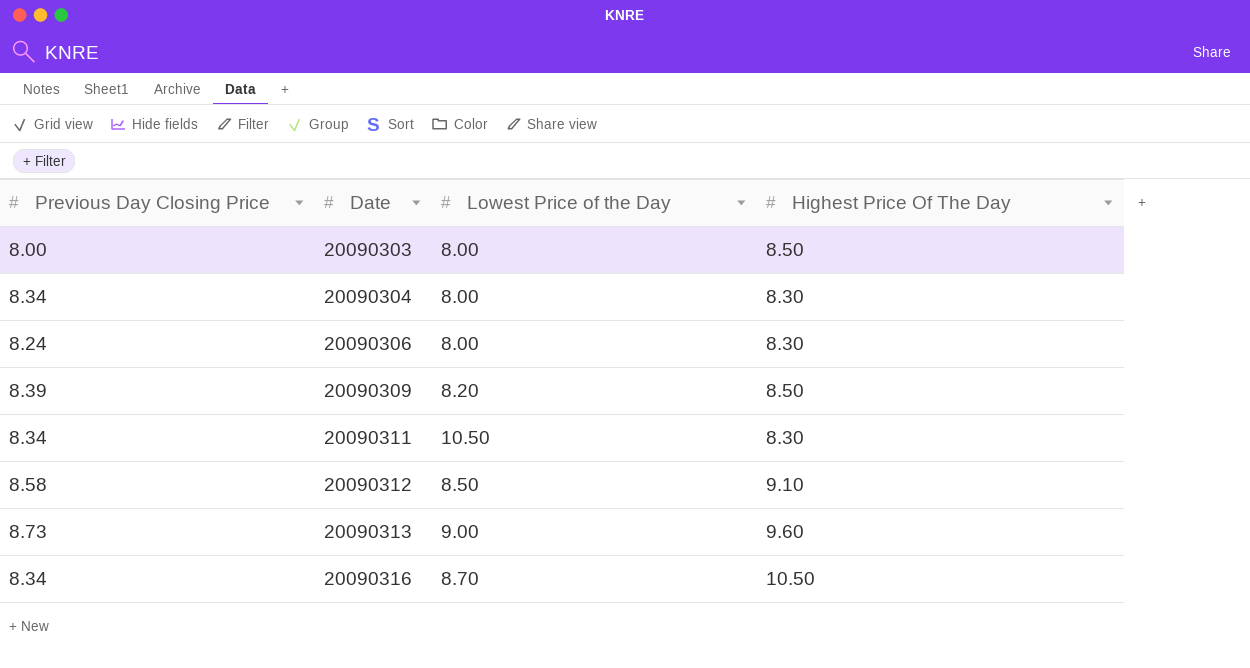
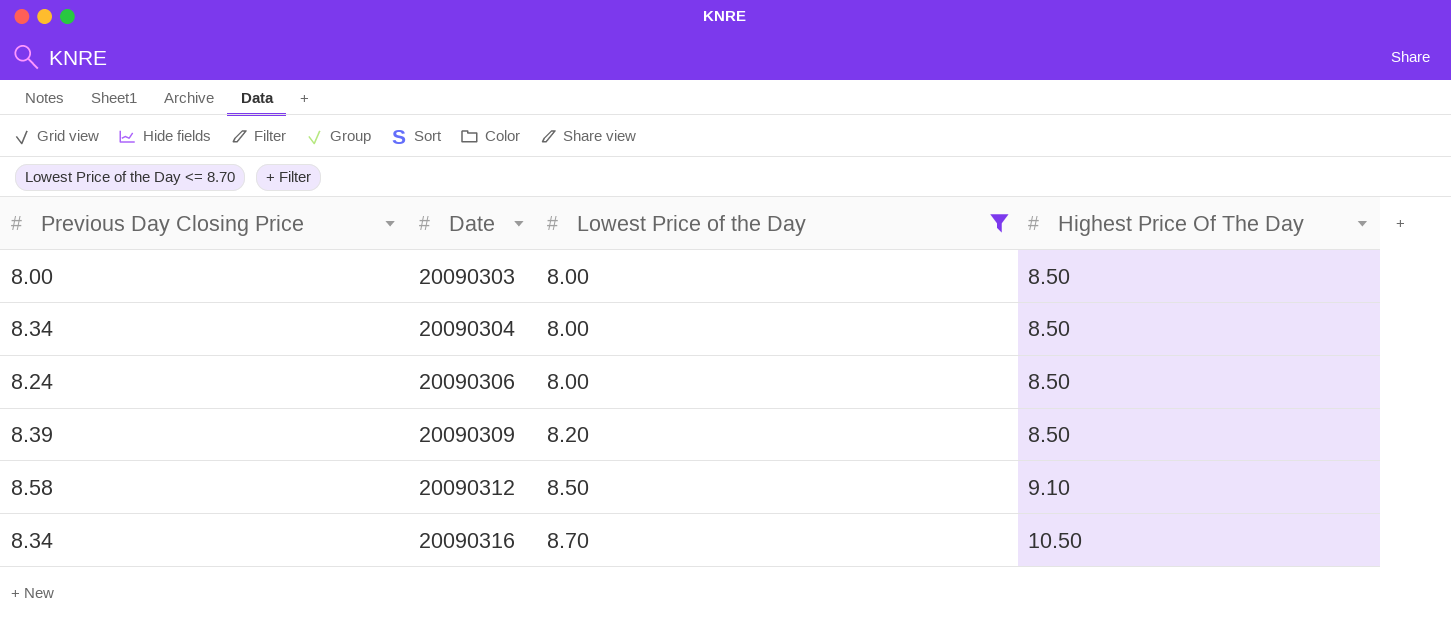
filter: none -> Lowest Price of the Day <= 8.70
20090304 | Highest Price Of The Day: 8.30 -> 8.50
20090306 | Highest Price Of The Day: 8.30 -> 8.50

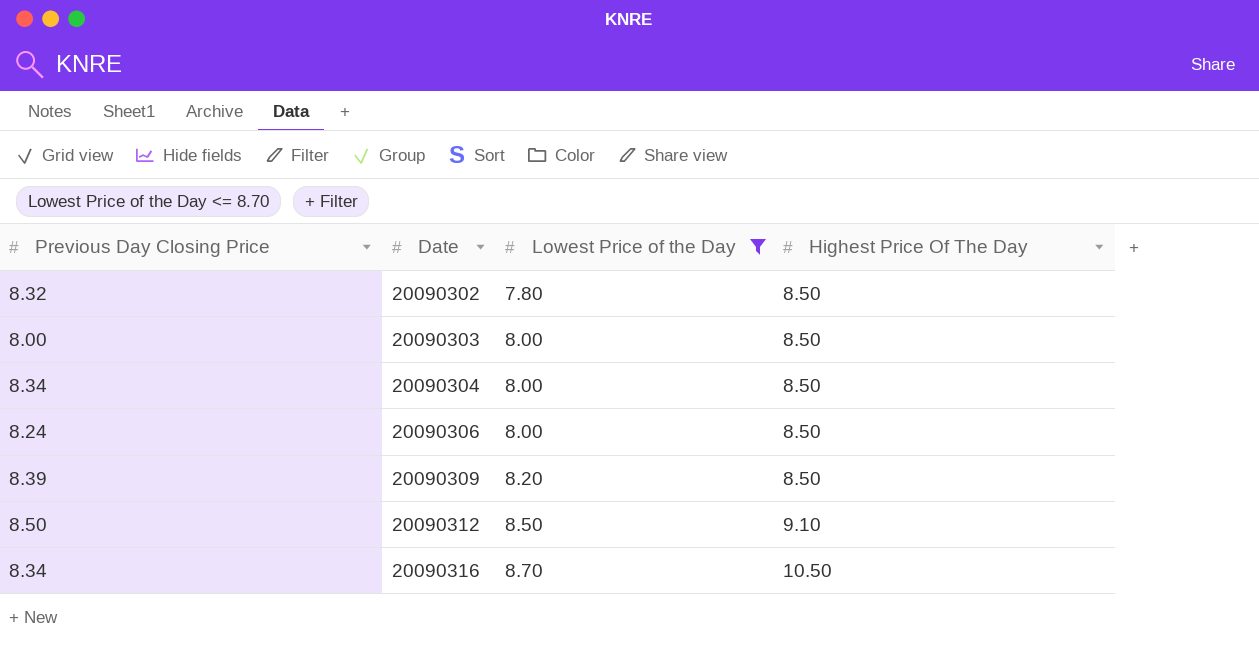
row 20090302: none -> 8.32 | 7.80 | 8.50
20090312 | Previous Day Closing Price: 8.58 -> 8.50

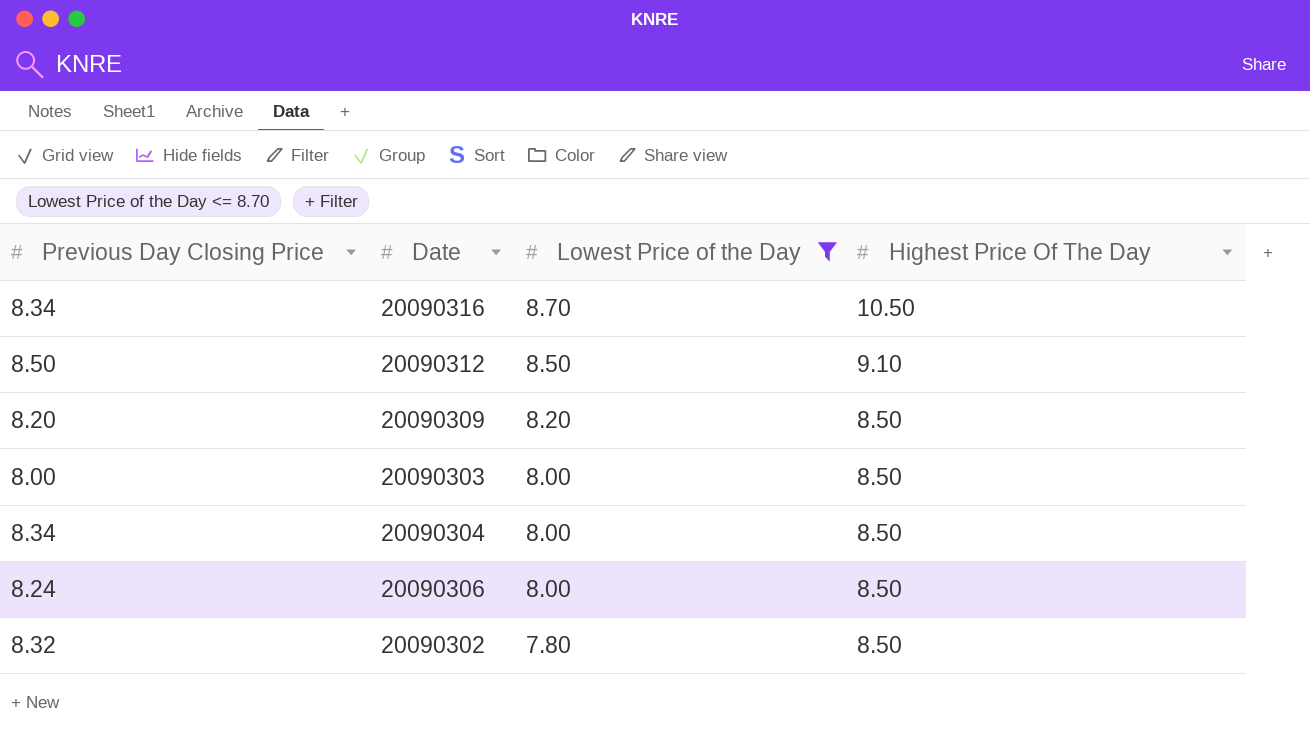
row order: Date ascending -> Lowest Price of the Day descending
20090309 | Previous Day Closing Price: 8.39 -> 8.20

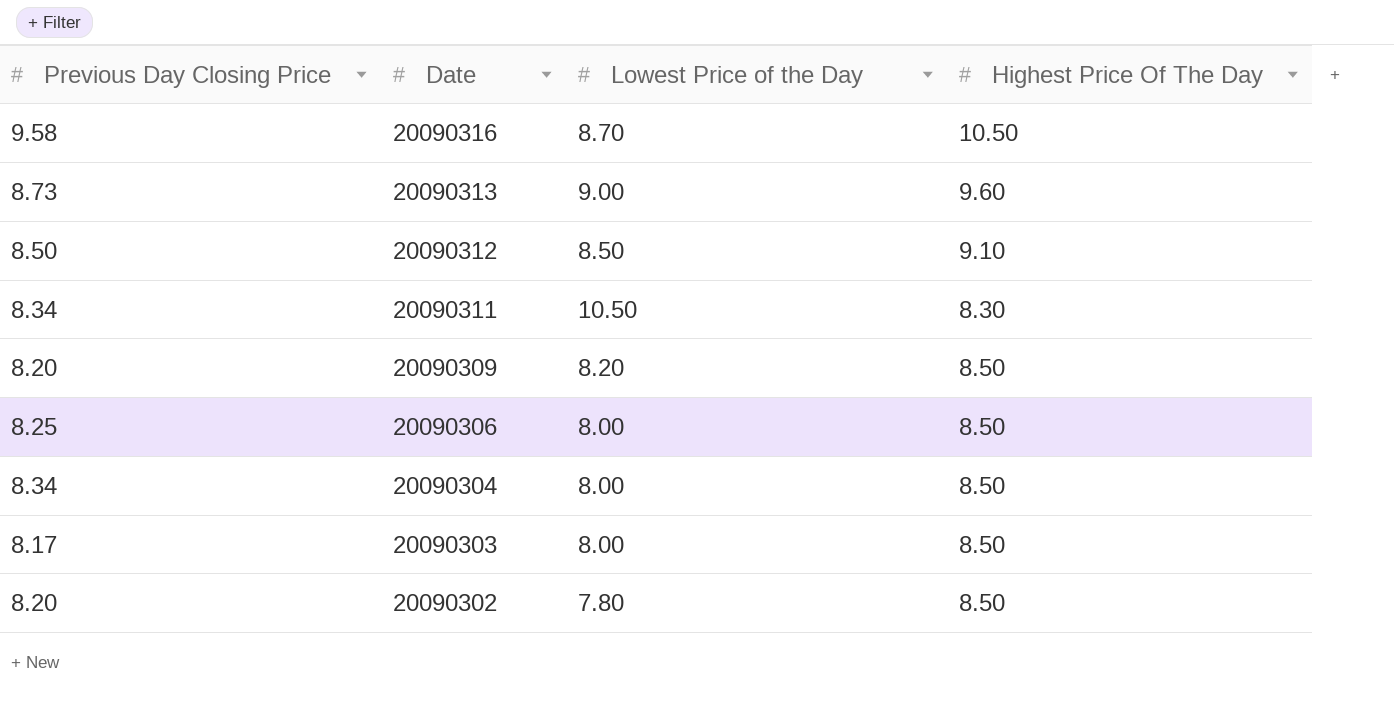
filter: Lowest Price of the Day <= 8.70 -> none
row order: Lowest Price of the Day descending -> Date descending
20090316 | Previous Day Closing Price: 8.34 -> 9.58
20090306 | Previous Day Closing Price: 8.24 -> 8.25
20090303 | Previous Day Closing Price: 8.00 -> 8.17
20090302 | Previous Day Closing Price: 8.32 -> 8.20

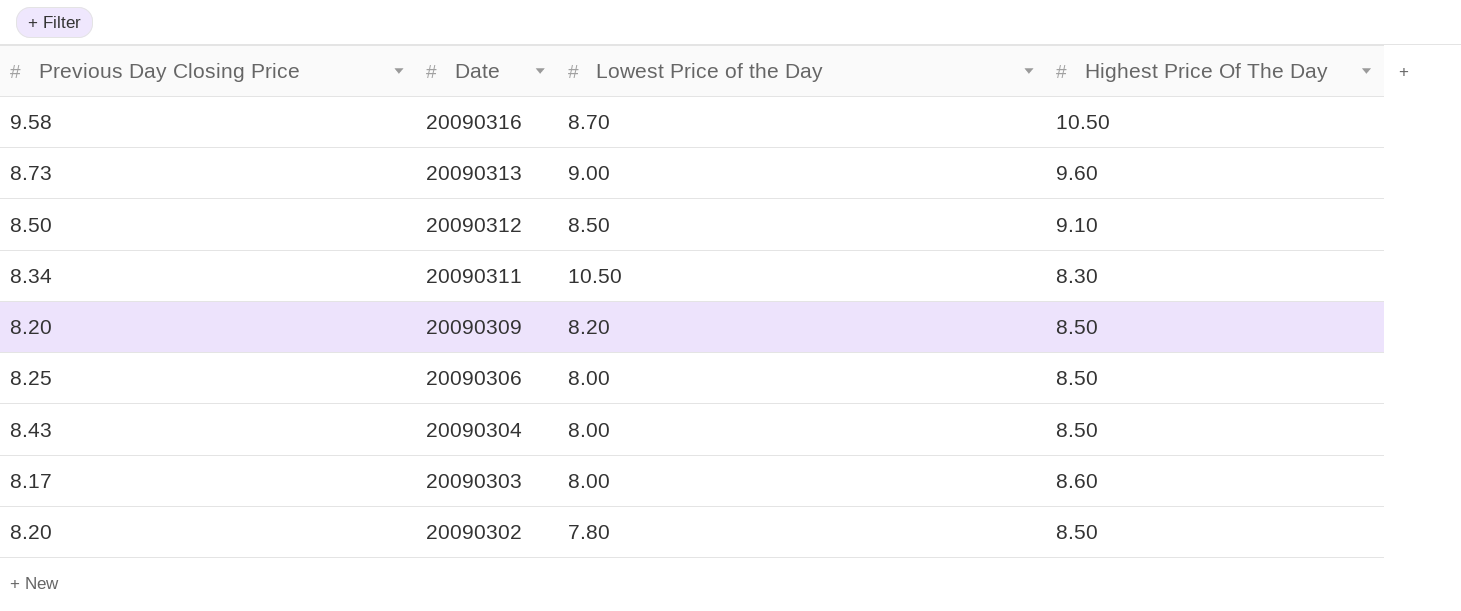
20090304 | Previous Day Closing Price: 8.34 -> 8.43
20090303 | Highest Price Of The Day: 8.50 -> 8.60

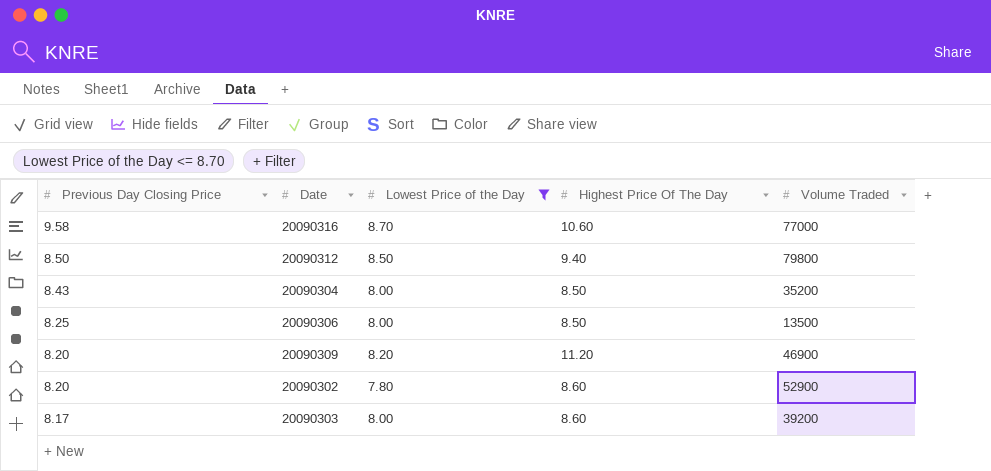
filter: none -> Lowest Price of the Day <= 8.70
row order: Date descending -> Previous Day Closing Price descending
column Volume Traded | position: none -> 5
20090316 | Highest Price Of The Day: 10.50 -> 10.60
20090312 | Highest Price Of The Day: 9.10 -> 9.40
20090309 | Highest Price Of The Day: 8.50 -> 11.20
20090302 | Highest Price Of The Day: 8.50 -> 8.60

